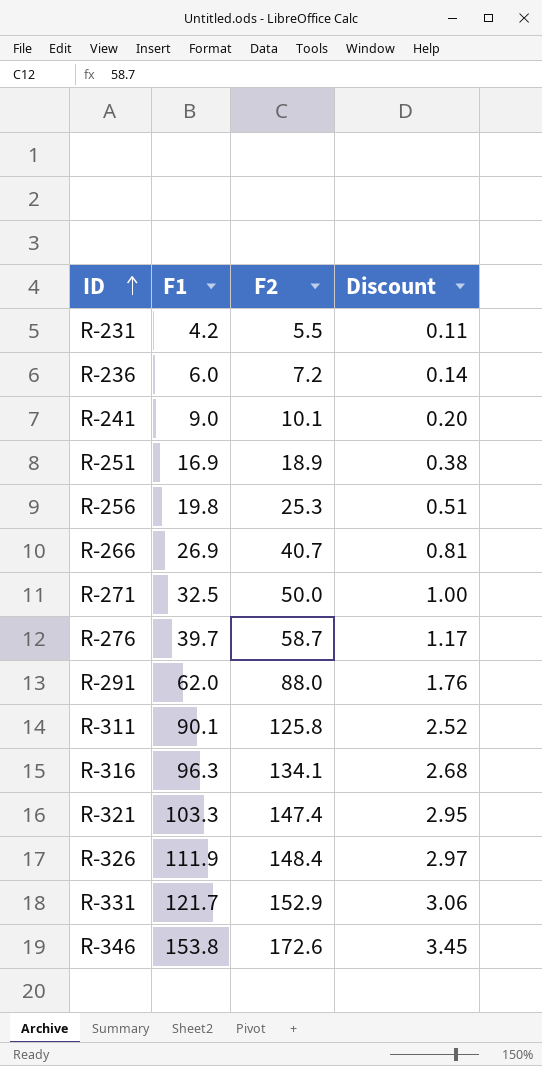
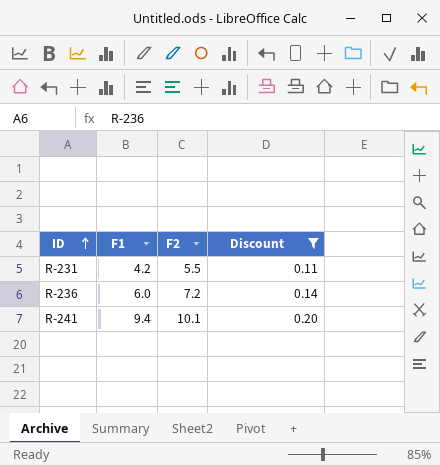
filter: none -> Discount <= 0.20
R-241 | F1: 9.0 -> 9.4

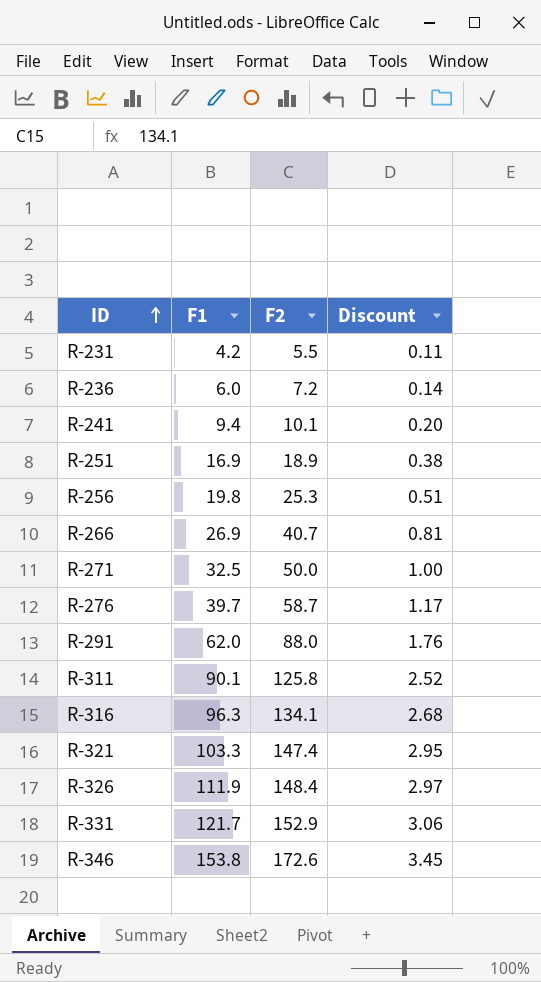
filter: Discount <= 0.20 -> none

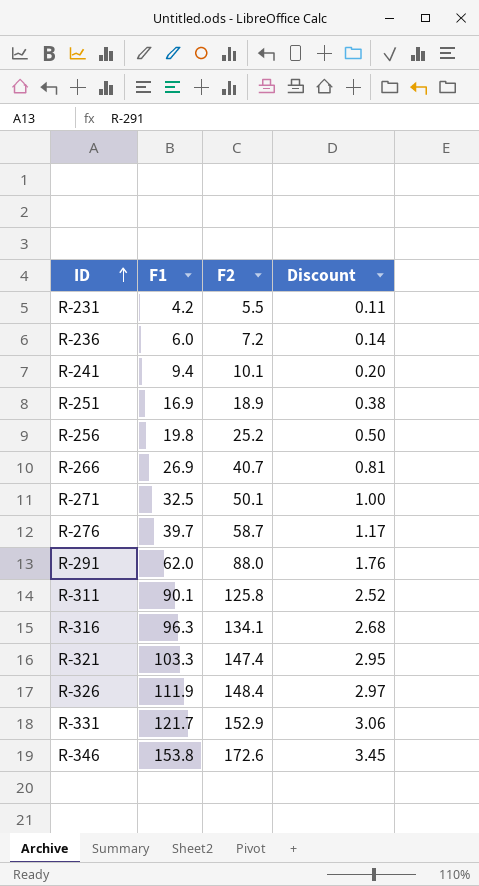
R-256 | F2: 25.3 -> 25.2
R-256 | Discount: 0.51 -> 0.50
R-271 | F2: 50.0 -> 50.1

